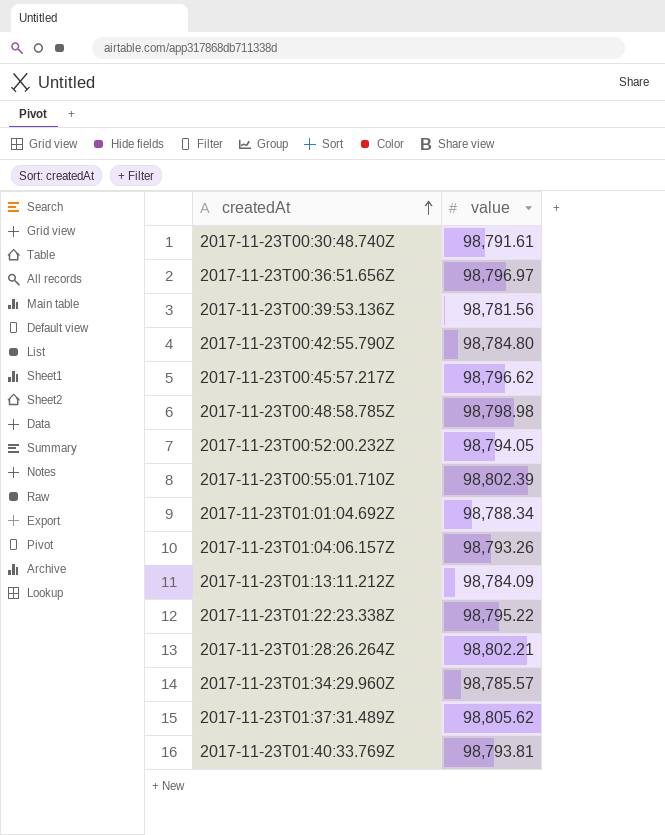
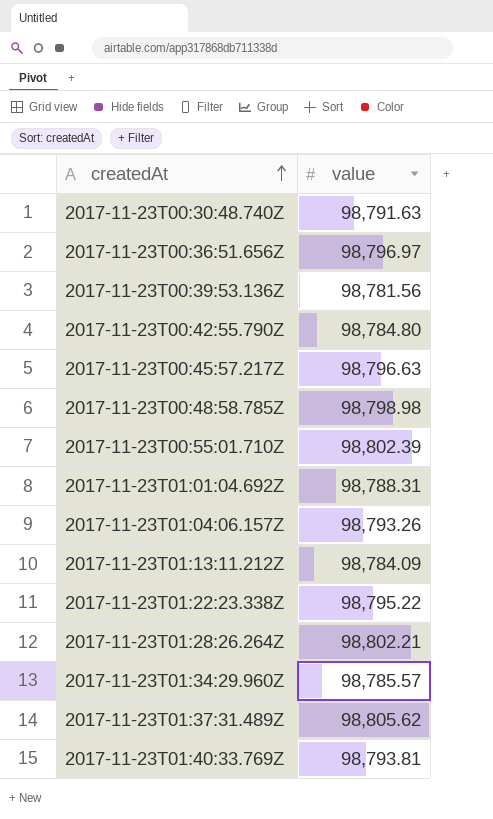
row 2017-11-23T00:52:00.232Z: 98,794.05 -> none
2017-11-23T00:30:48.740Z | value: 98,791.61 -> 98,791.63
2017-11-23T00:45:57.217Z | value: 98,796.62 -> 98,796.63
2017-11-23T01:01:04.692Z | value: 98,788.34 -> 98,788.31

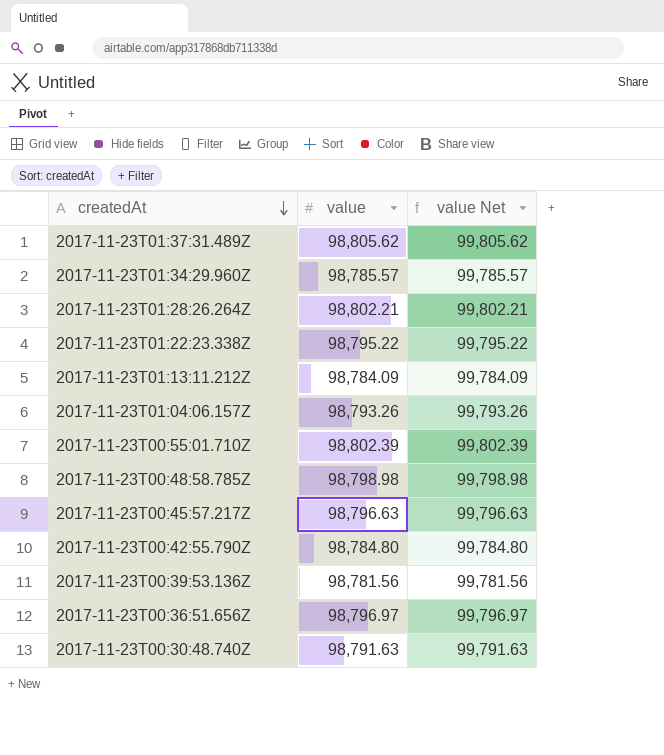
row order: createdAt ascending -> createdAt descending
column value Net | formula: none -> [value] + 1000
row 2017-11-23T01:01:04.692Z: 98,788.31 -> none
row 2017-11-23T01:40:33.769Z: 98,793.81 -> none

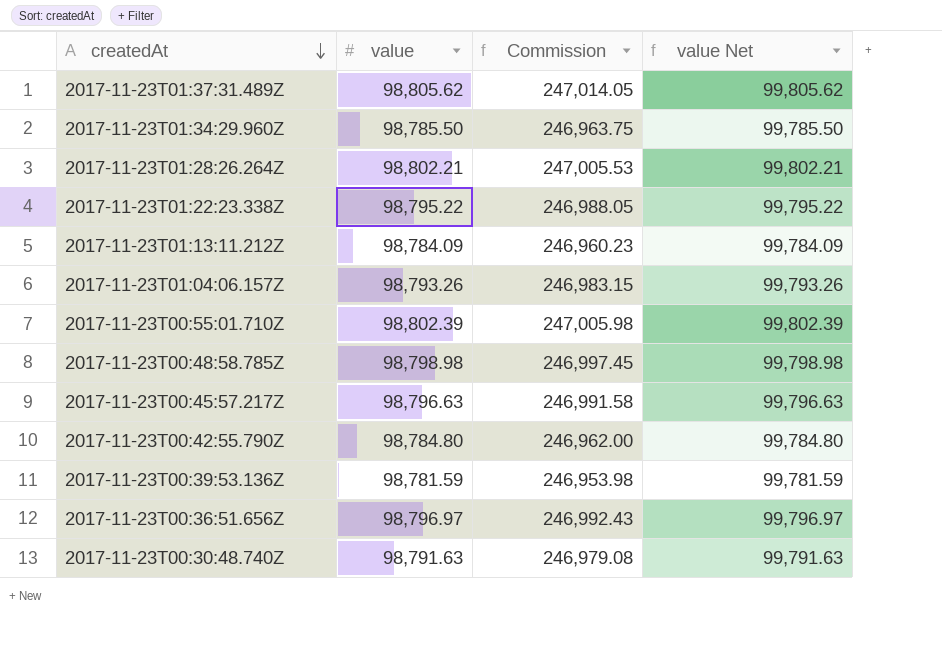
column Commission | formula: none -> [value] * 2.5
2017-11-23T01:34:29.960Z | value: 98,785.57 -> 98,785.50
2017-11-23T01:34:29.960Z | value Net: 99,785.57 -> 99,785.50
2017-11-23T00:39:53.136Z | value: 98,781.56 -> 98,781.59
2017-11-23T00:39:53.136Z | value Net: 99,781.56 -> 99,781.59

